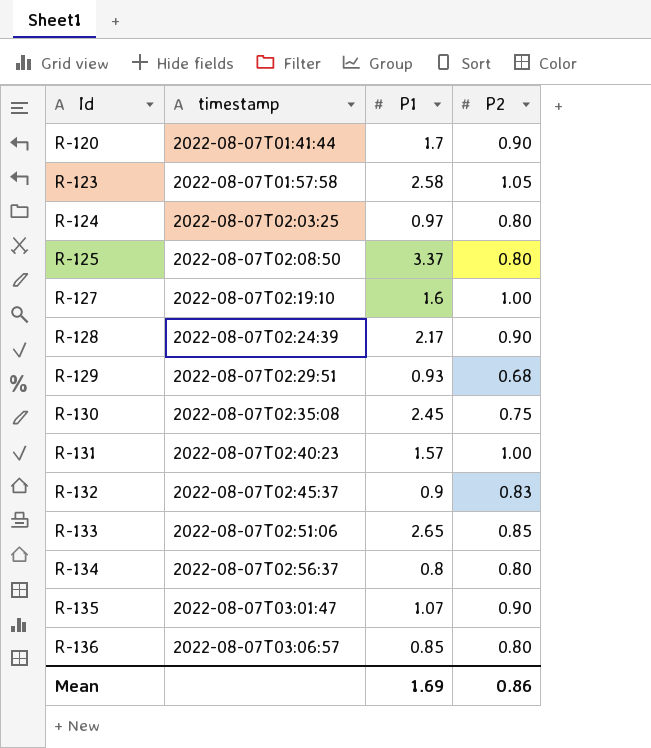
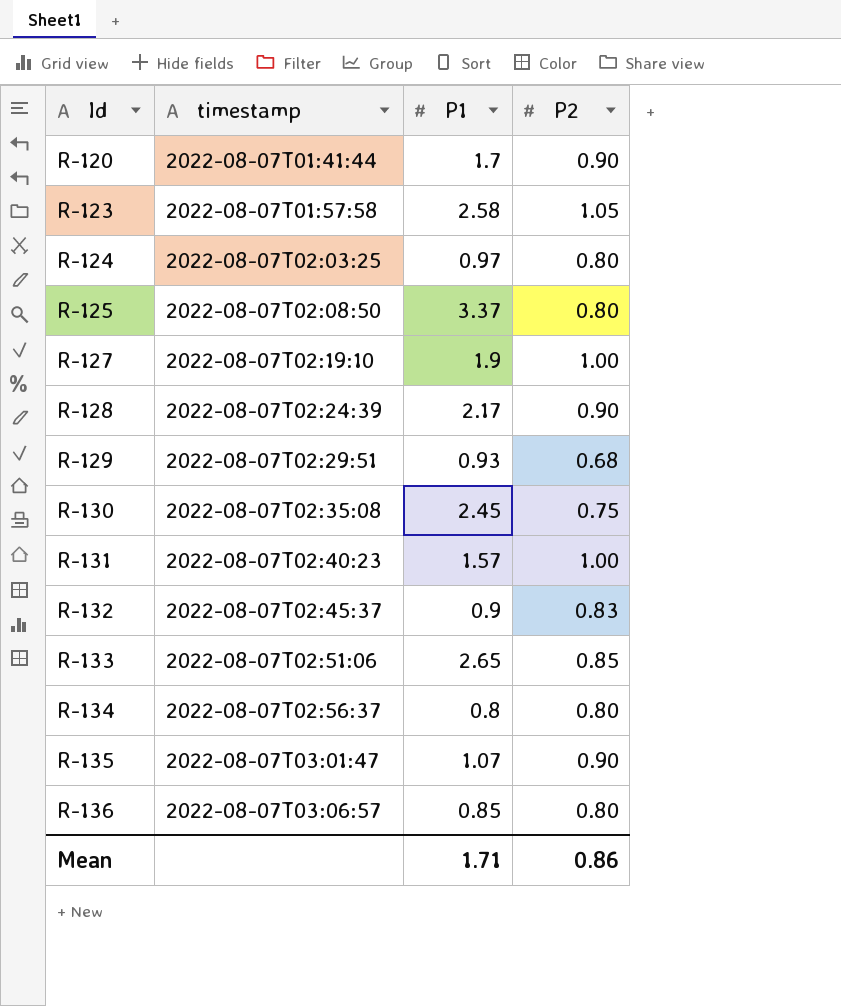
R-127 | P1: 1.6 -> 1.9
Mean | P1: 1.69 -> 1.71

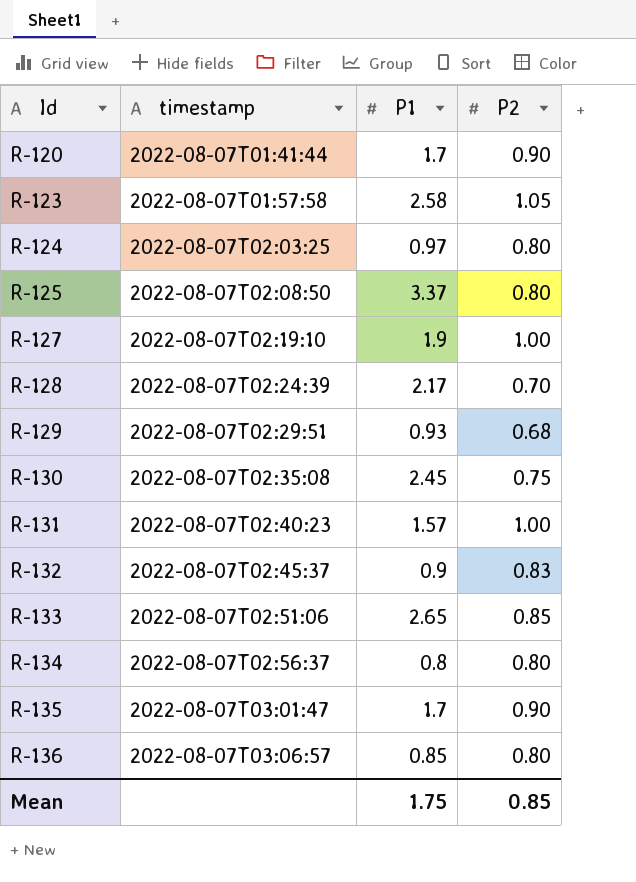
R-128 | P2: 0.90 -> 0.70
R-135 | P1: 1.07 -> 1.7
Mean | P1: 1.71 -> 1.75
Mean | P2: 0.86 -> 0.85

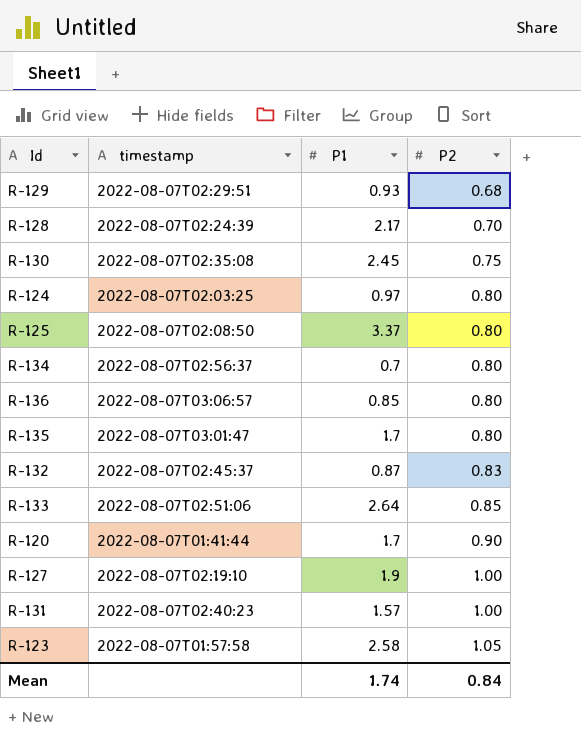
row order: Id ascending -> P2 ascending
R-134 | P1: 0.8 -> 0.7
R-135 | P2: 0.90 -> 0.80
R-132 | P1: 0.9 -> 0.87
R-133 | P1: 2.65 -> 2.64
Mean | P1: 1.75 -> 1.74
Mean | P2: 0.85 -> 0.84

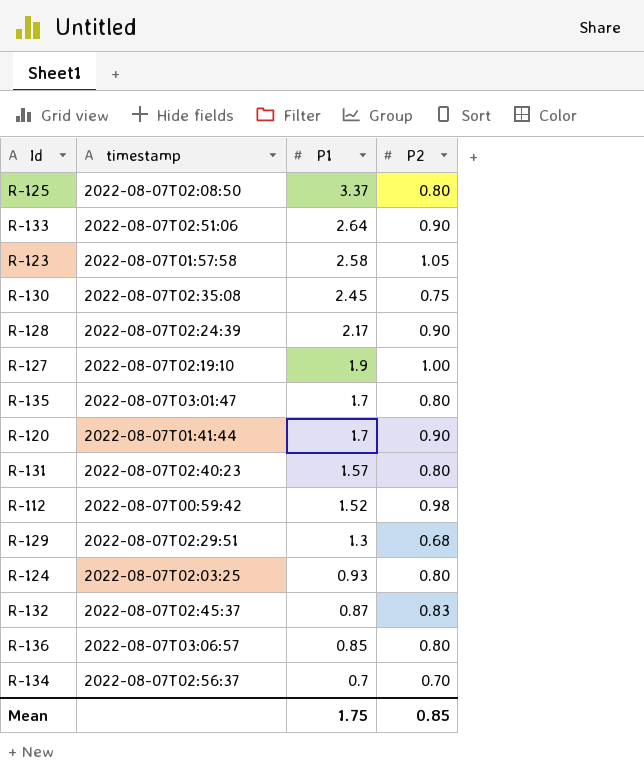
row order: P2 ascending -> P1 descending
R-133 | P2: 0.85 -> 0.90
R-128 | P2: 0.70 -> 0.90
R-131 | P2: 1.00 -> 0.80
row R-112: none -> 2022-08-07T00:59:42 | 1.52 | 0.98
R-129 | P1: 0.93 -> 1.3
R-124 | P1: 0.97 -> 0.93
R-134 | P2: 0.80 -> 0.70
Mean | P1: 1.74 -> 1.75
Mean | P2: 0.84 -> 0.85

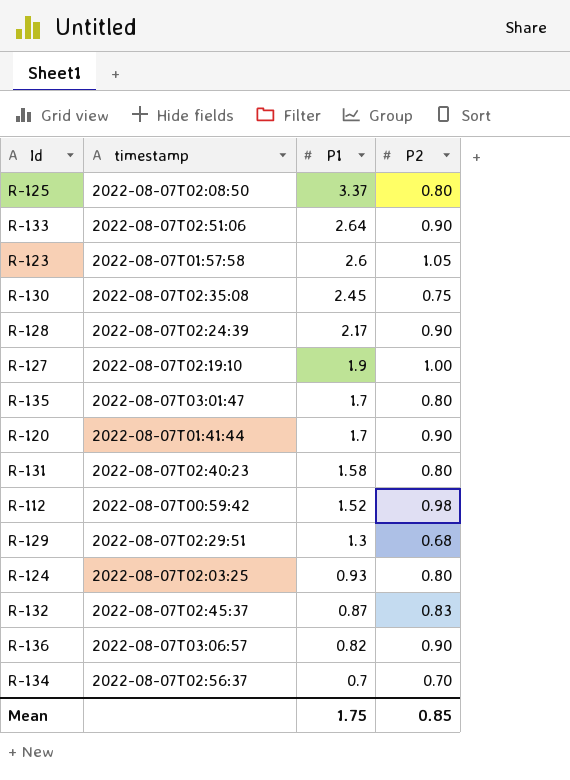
R-123 | P1: 2.58 -> 2.6
R-131 | P1: 1.57 -> 1.58
R-136 | P1: 0.85 -> 0.82
R-136 | P2: 0.80 -> 0.90

